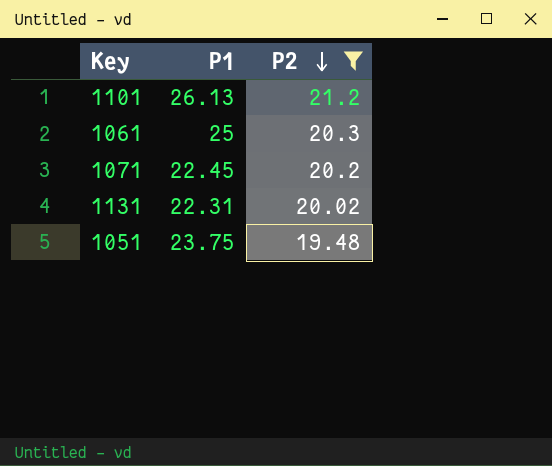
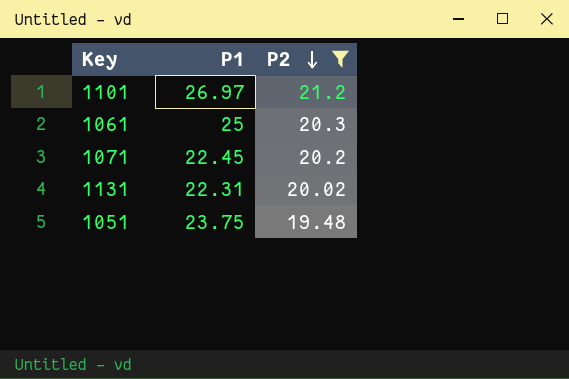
1101 | P1: 26.13 -> 26.97

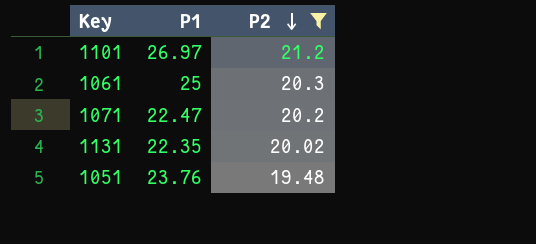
1071 | P1: 22.45 -> 22.47
1131 | P1: 22.31 -> 22.35
1051 | P1: 23.75 -> 23.76

